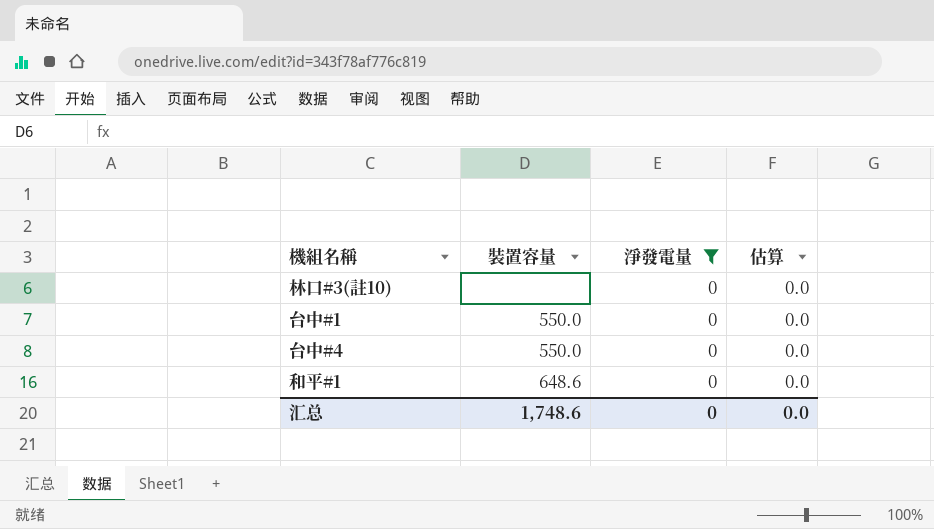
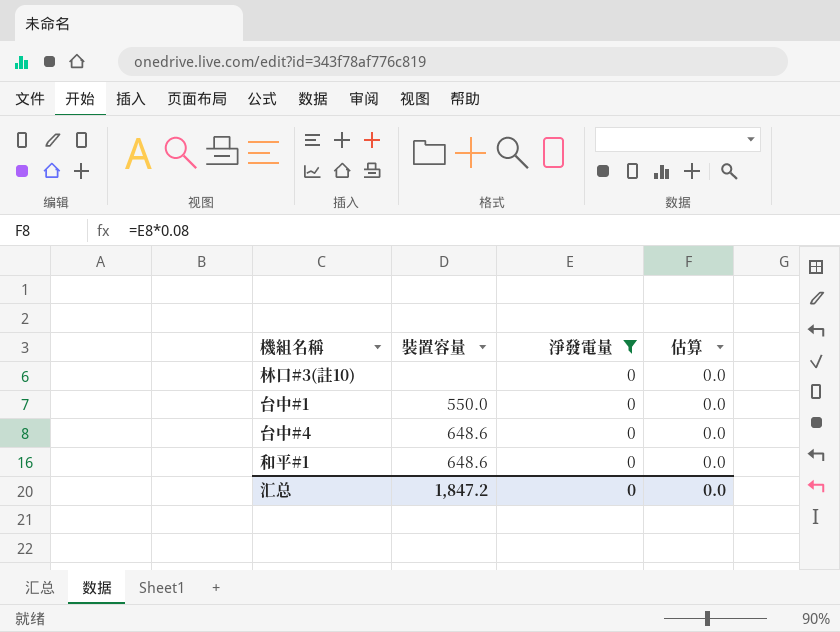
台中#4 | 裝置容量: 550.0 -> 648.6
汇总 | 裝置容量: 1,748.6 -> 1,847.2

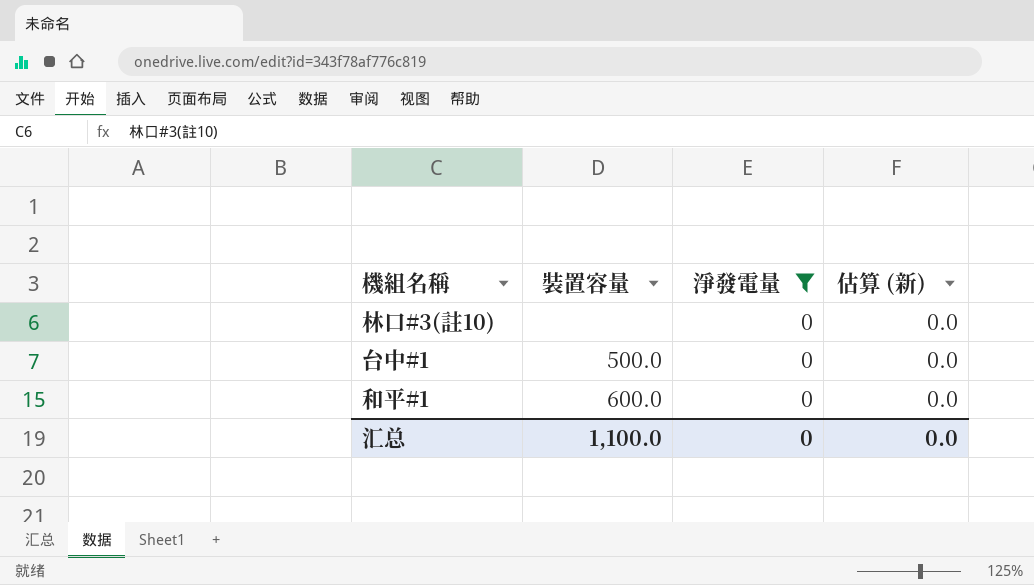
column name: 估算 -> 估算 (新)
row 台中#4: 648.6 | 0 | 0.0 -> none
台中#1 | 裝置容量: 550.0 -> 500.0
和平#1 | 裝置容量: 648.6 -> 600.0
汇总 | 裝置容量: 1,847.2 -> 1,100.0

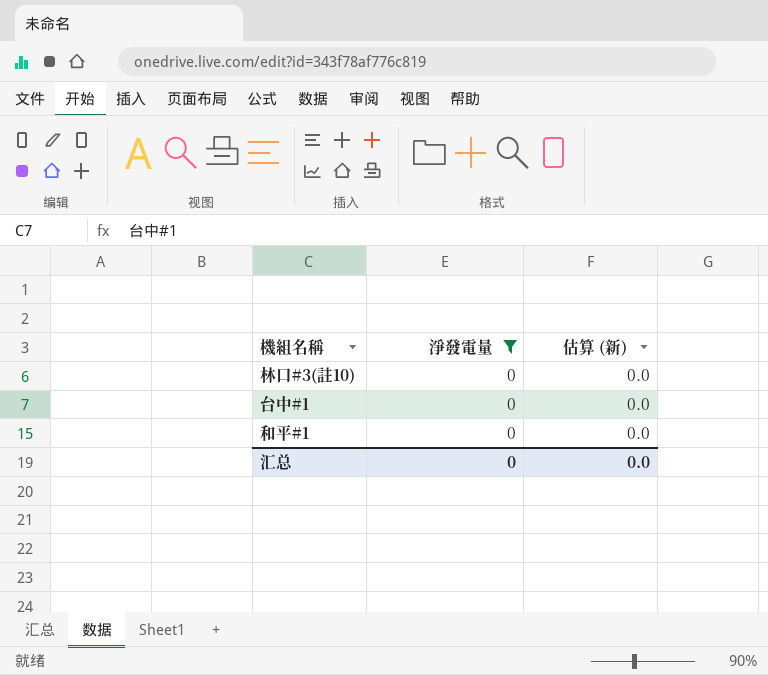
column 裝置容量 | position: 2 -> none

